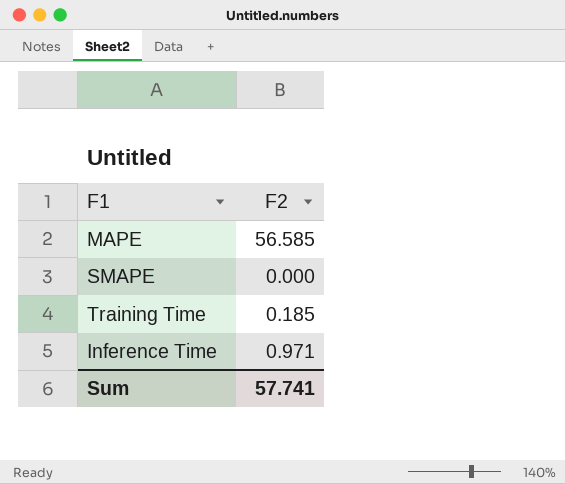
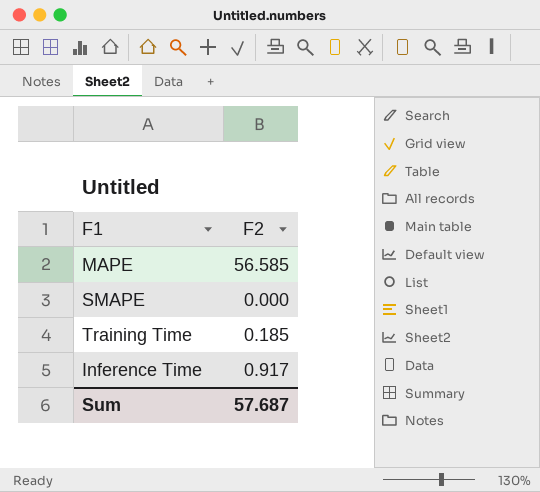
Inference Time | F2: 0.971 -> 0.917
Sum | F2: 57.741 -> 57.687

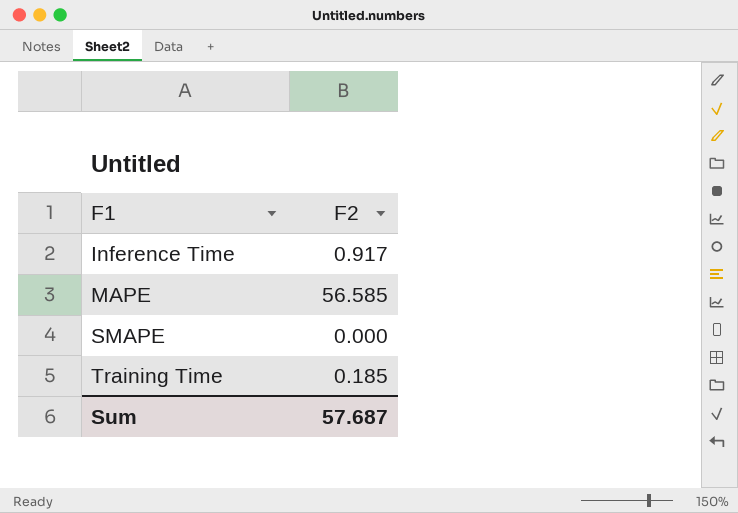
row order: none -> F1 ascending

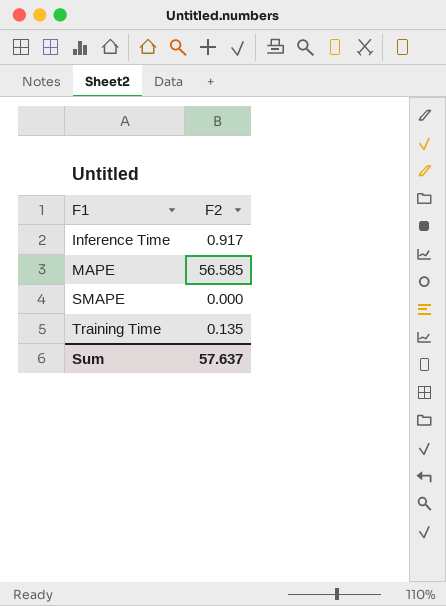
Training Time | F2: 0.185 -> 0.135
Sum | F2: 57.687 -> 57.637

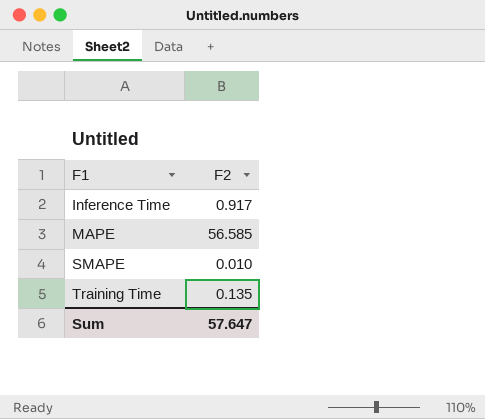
SMAPE | F2: 0.000 -> 0.010
Sum | F2: 57.637 -> 57.647

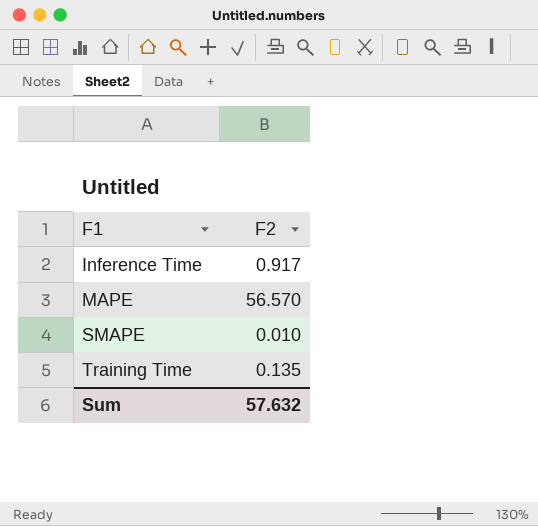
MAPE | F2: 56.585 -> 56.570
Sum | F2: 57.647 -> 57.632

